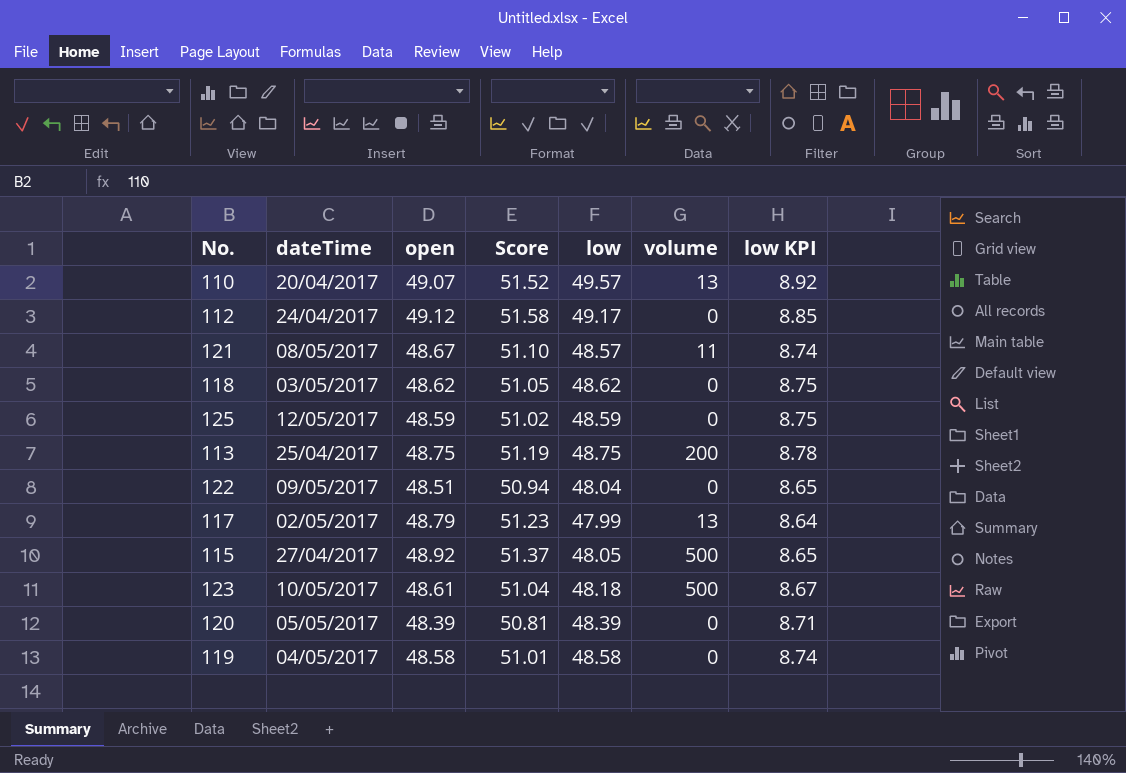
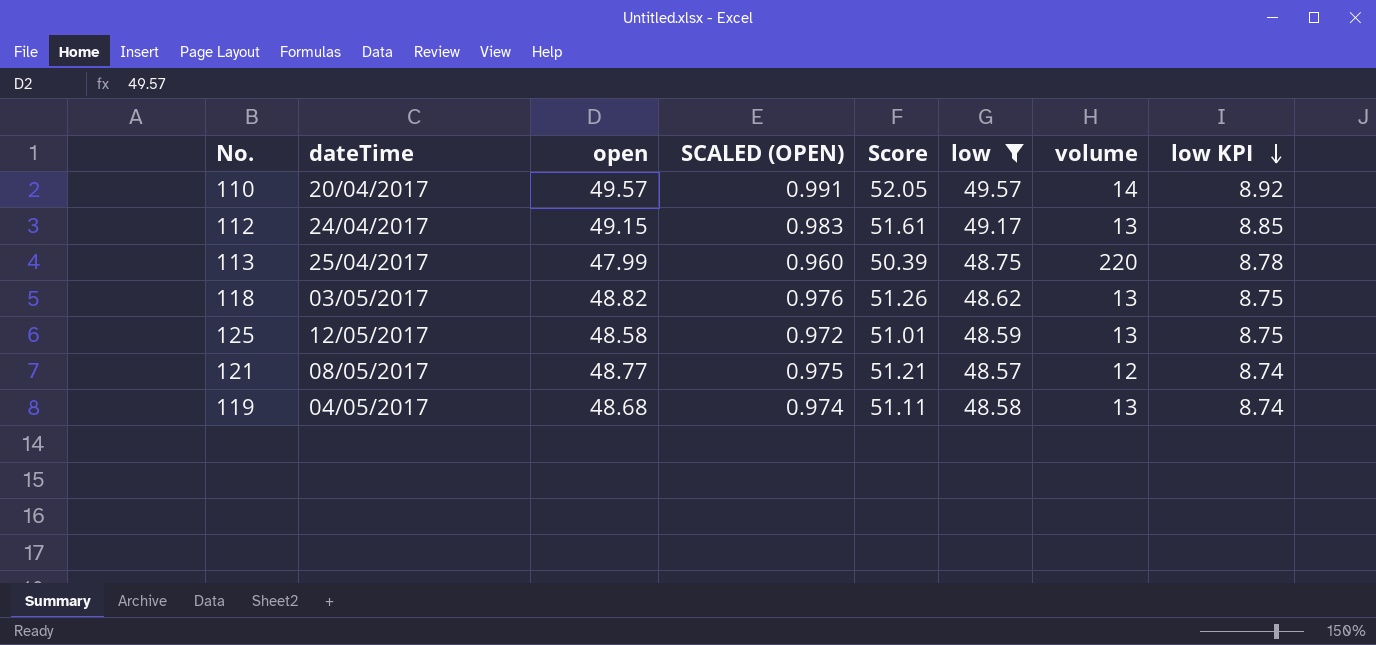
filter: none -> low >= 48.57
row order: none -> low KPI descending
column SCALED (OPEN) | formula: none -> [open] * 0.02
110 | open: 49.07 -> 49.57
110 | Score: 51.52 -> 52.05
110 | volume: 13 -> 14
112 | open: 49.12 -> 49.15
112 | Score: 51.58 -> 51.61
112 | volume: 0 -> 13
113 | open: 48.75 -> 47.99
113 | Score: 51.19 -> 50.39
113 | volume: 200 -> 220
118 | open: 48.62 -> 48.82
118 | Score: 51.05 -> 51.26
118 | volume: 0 -> 13
125 | open: 48.59 -> 48.58
125 | Score: 51.02 -> 51.01
125 | volume: 0 -> 13
121 | open: 48.67 -> 48.77
121 | Score: 51.10 -> 51.21
121 | volume: 11 -> 12
119 | open: 48.58 -> 48.68
119 | Score: 51.01 -> 51.11
119 | volume: 0 -> 13

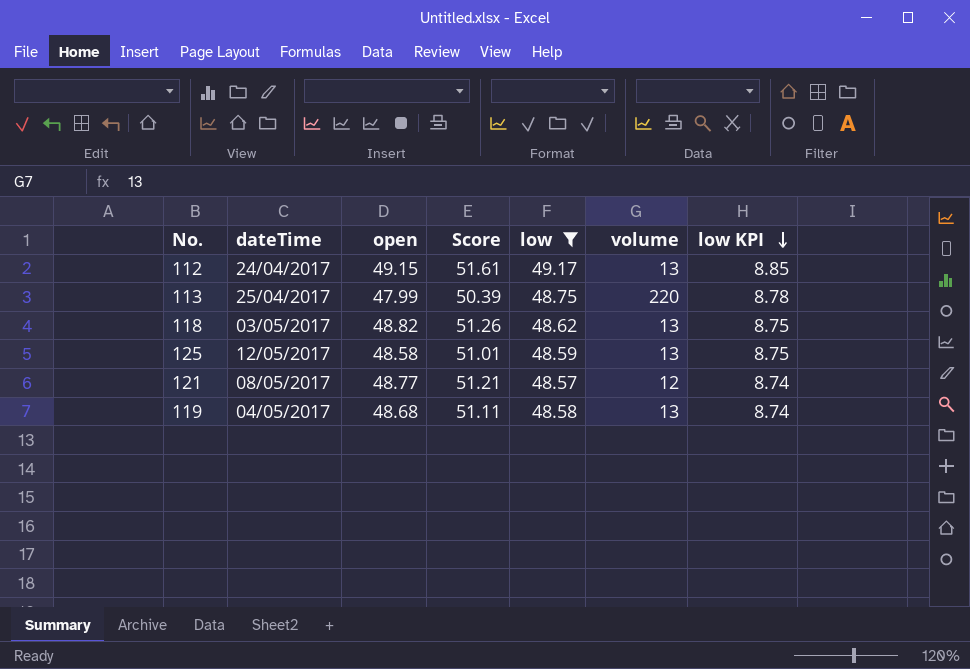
column SCALED (OPEN) | formula: [open] * 0.02 -> none
row 110: 20/04/2017 | 49.57 | 0.991 | 52.05 | 49.57 | 14 | 8.92 -> none

